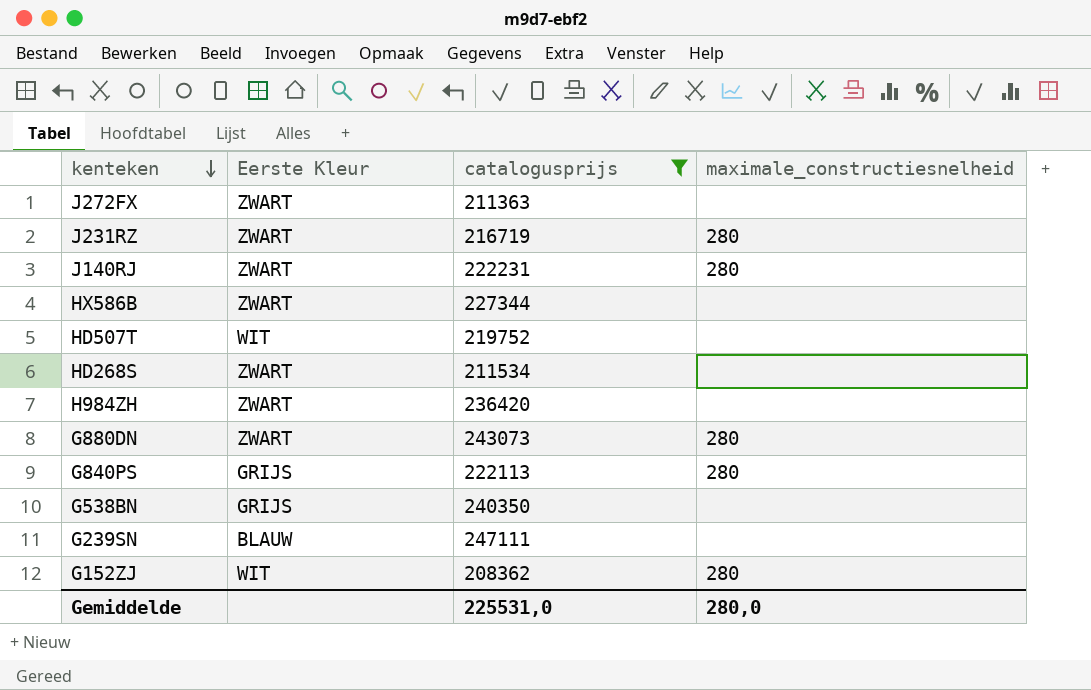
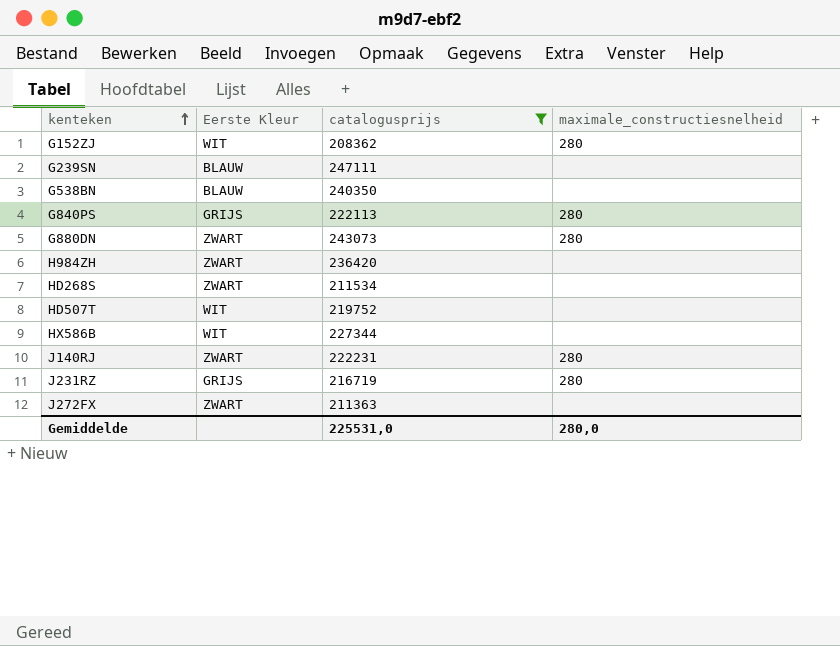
row order: kenteken descending -> kenteken ascending
G538BN | Eerste Kleur: GRIJS -> BLAUW
HX586B | Eerste Kleur: ZWART -> WIT
J231RZ | Eerste Kleur: ZWART -> GRIJS

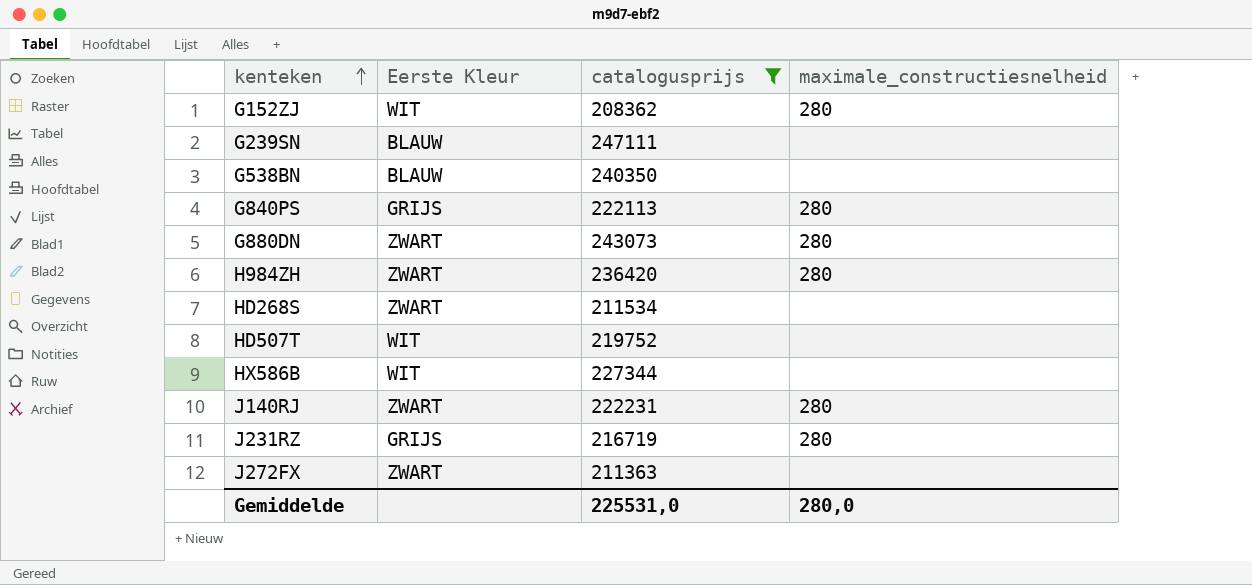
H984ZH | maximale_constructiesnelheid: none -> 280

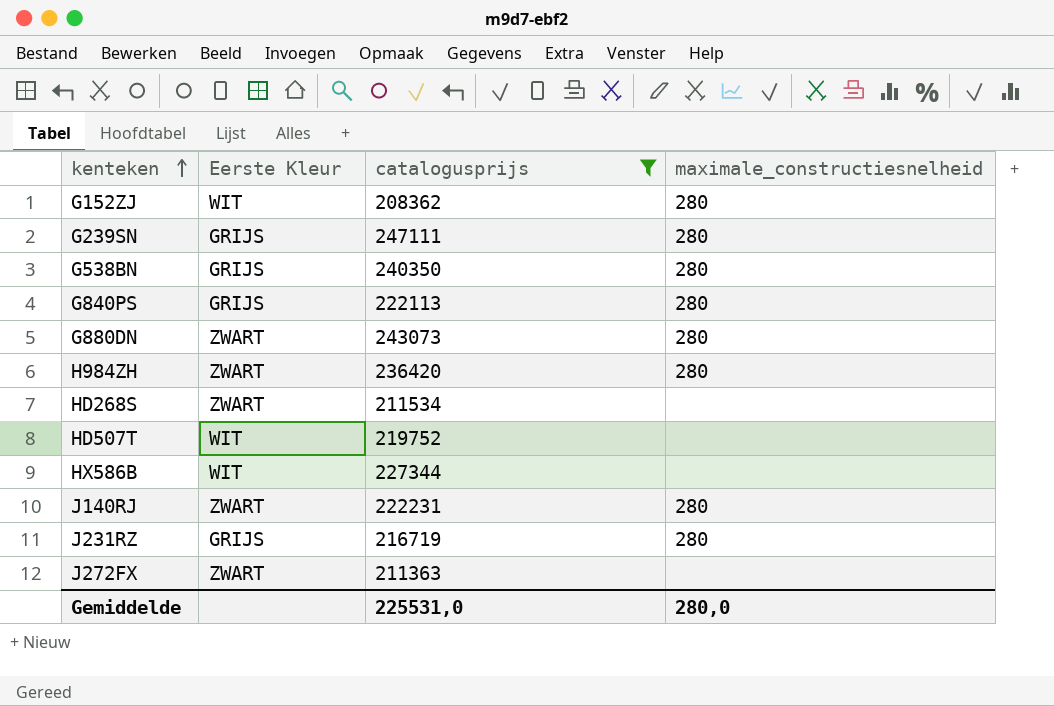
G239SN | Eerste Kleur: BLAUW -> GRIJS
G239SN | maximale_constructiesnelheid: none -> 280
G538BN | Eerste Kleur: BLAUW -> GRIJS
G538BN | maximale_constructiesnelheid: none -> 280

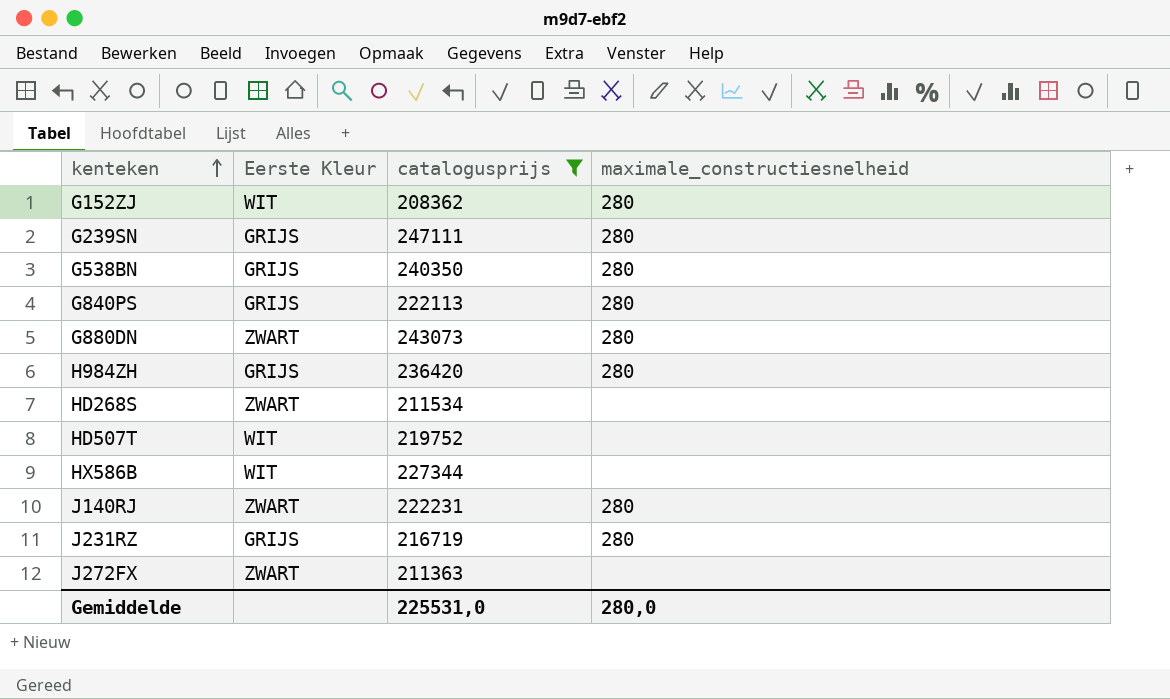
H984ZH | Eerste Kleur: ZWART -> GRIJS

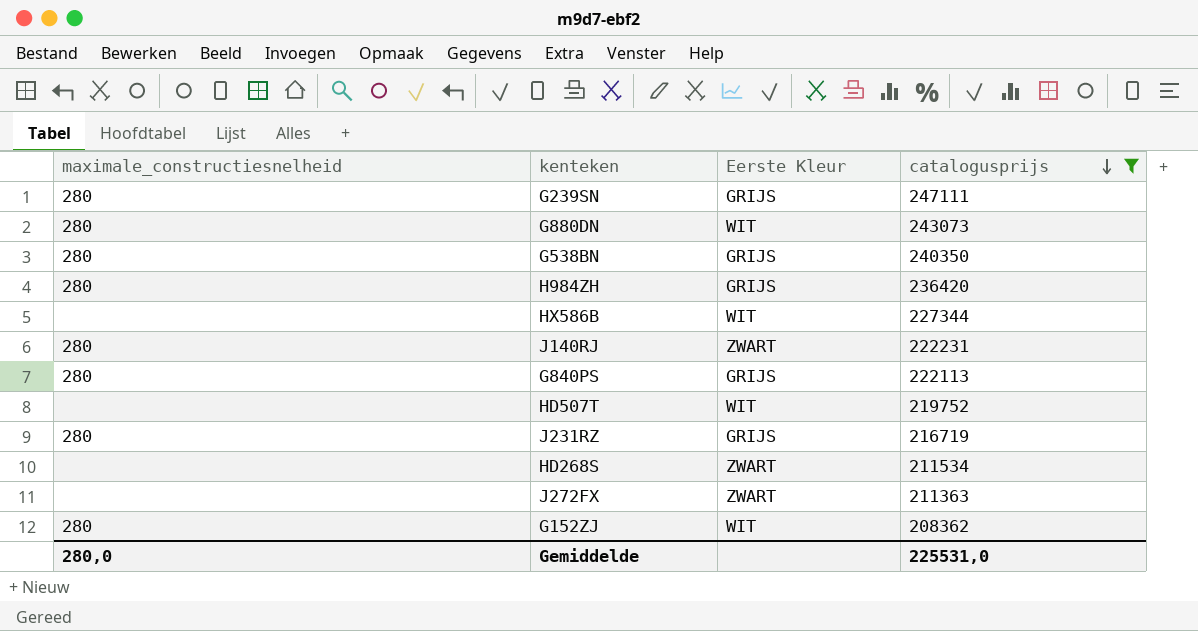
row order: kenteken ascending -> catalogusprijs descending
column maximale_constructiesnelheid | position: 4 -> 1
G880DN | Eerste Kleur: ZWART -> WIT

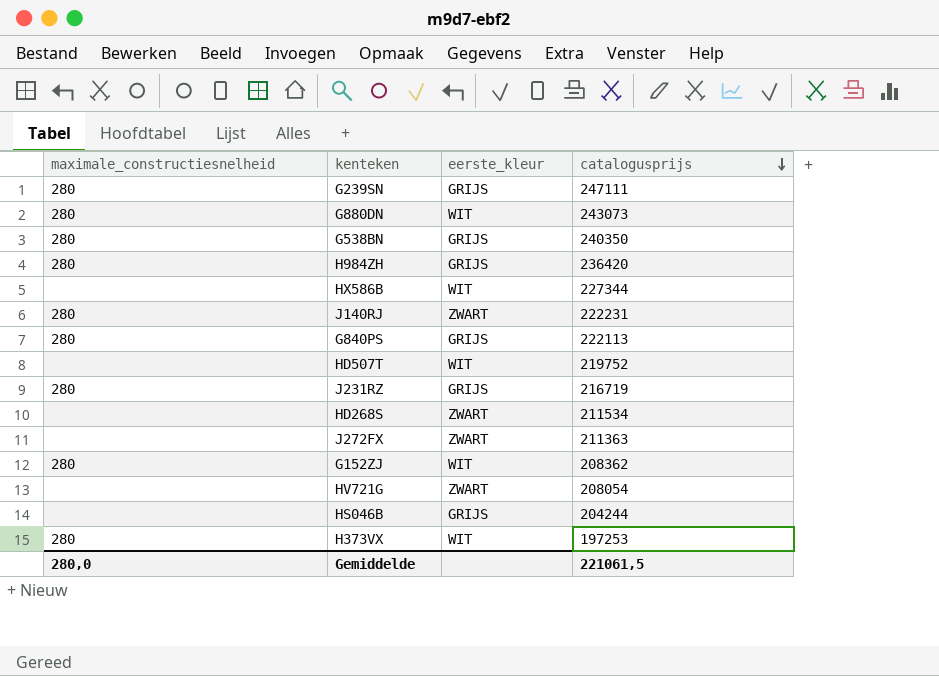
filter: catalogusprijs >= 208362 -> none
column name: Eerste Kleur -> eerste_kleur
Gemiddelde | catalogusprijs: 225531,0 -> 221061,5

